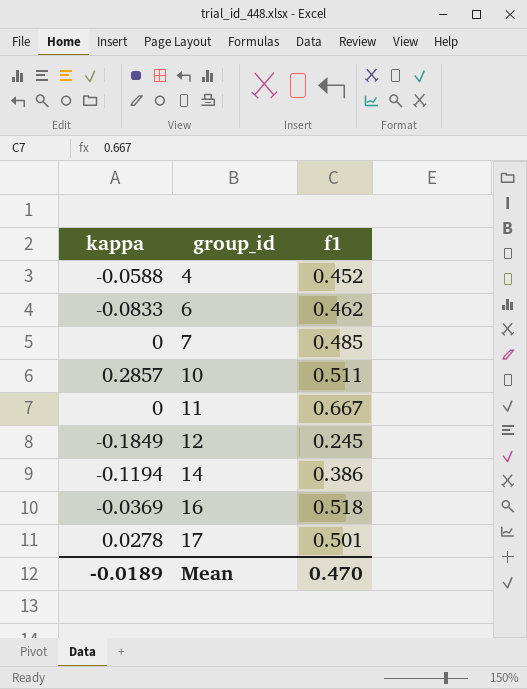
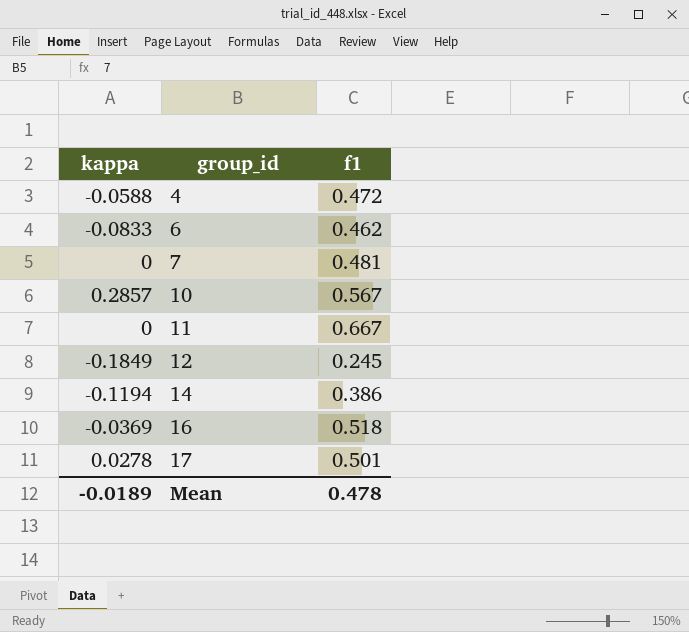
4 | f1: 0.452 -> 0.472
7 | f1: 0.485 -> 0.481
10 | f1: 0.511 -> 0.567
Mean | f1: 0.470 -> 0.478

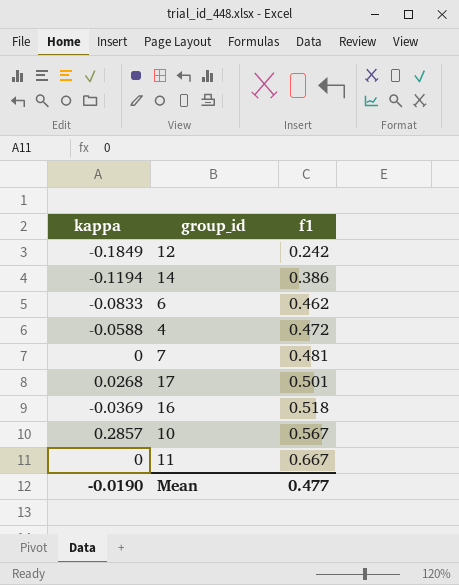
row order: group_id ascending -> f1 ascending
12 | f1: 0.245 -> 0.242
17 | kappa: 0.0278 -> 0.0268
Mean | kappa: -0.0189 -> -0.0190
Mean | f1: 0.478 -> 0.477

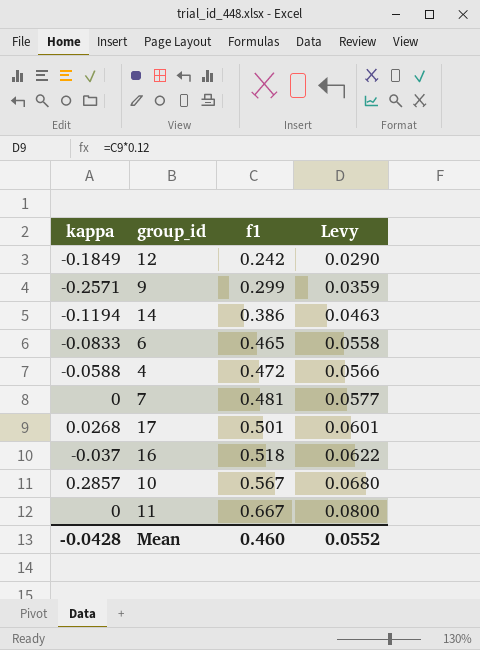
column Levy | formula: none -> [f1] * 0.12
row 9: none -> -0.2571 | 0.299 | 0.0359
6 | f1: 0.462 -> 0.465
16 | kappa: -0.0369 -> -0.037
Mean | kappa: -0.0190 -> -0.0428
Mean | f1: 0.477 -> 0.460

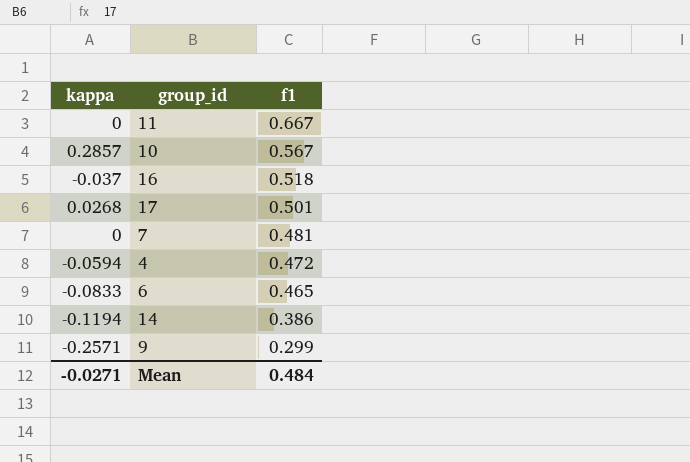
row order: f1 ascending -> f1 descending
column Levy | formula: [f1] * 0.12 -> none
row 12: -0.1849 | 0.242 | 0.0290 -> none
4 | kappa: -0.0588 -> -0.0594
Mean | kappa: -0.0428 -> -0.0271
Mean | f1: 0.460 -> 0.484

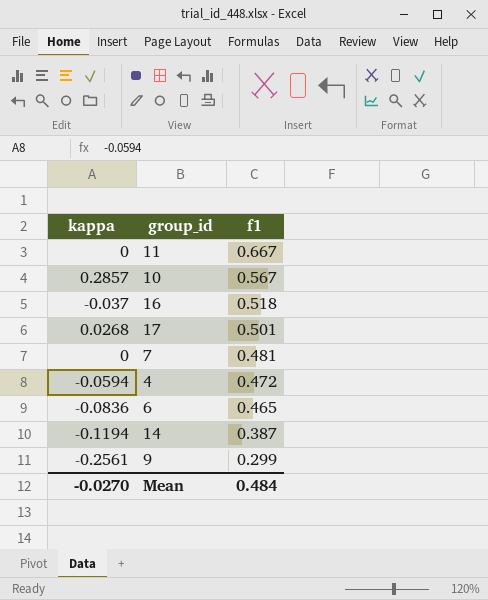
6 | kappa: -0.0833 -> -0.0836
14 | f1: 0.386 -> 0.387
9 | kappa: -0.2571 -> -0.2561
Mean | kappa: -0.0271 -> -0.0270

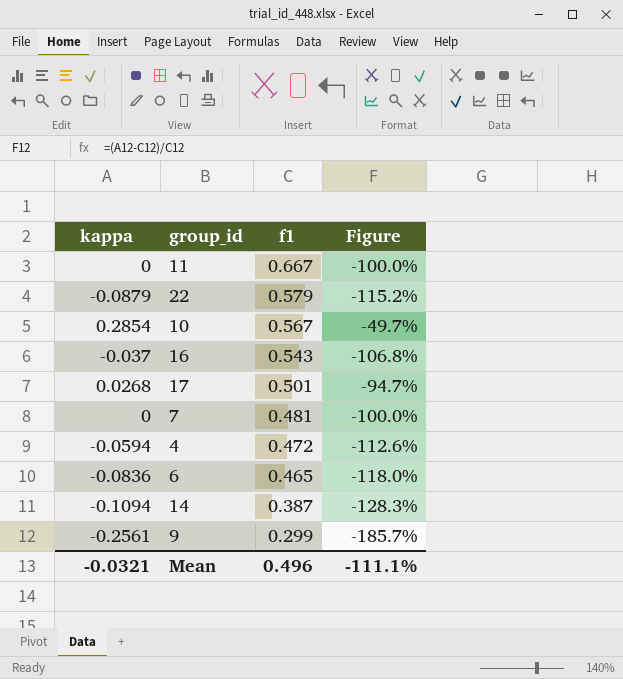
column Figure | formula: none -> ([kappa] - [f1]) / [f1]
row 22: none -> -0.0879 | 0.579 | -115.2%
10 | kappa: 0.2857 -> 0.2854
16 | f1: 0.518 -> 0.543
14 | kappa: -0.1194 -> -0.1094
Mean | kappa: -0.0270 -> -0.0321
Mean | f1: 0.484 -> 0.496

